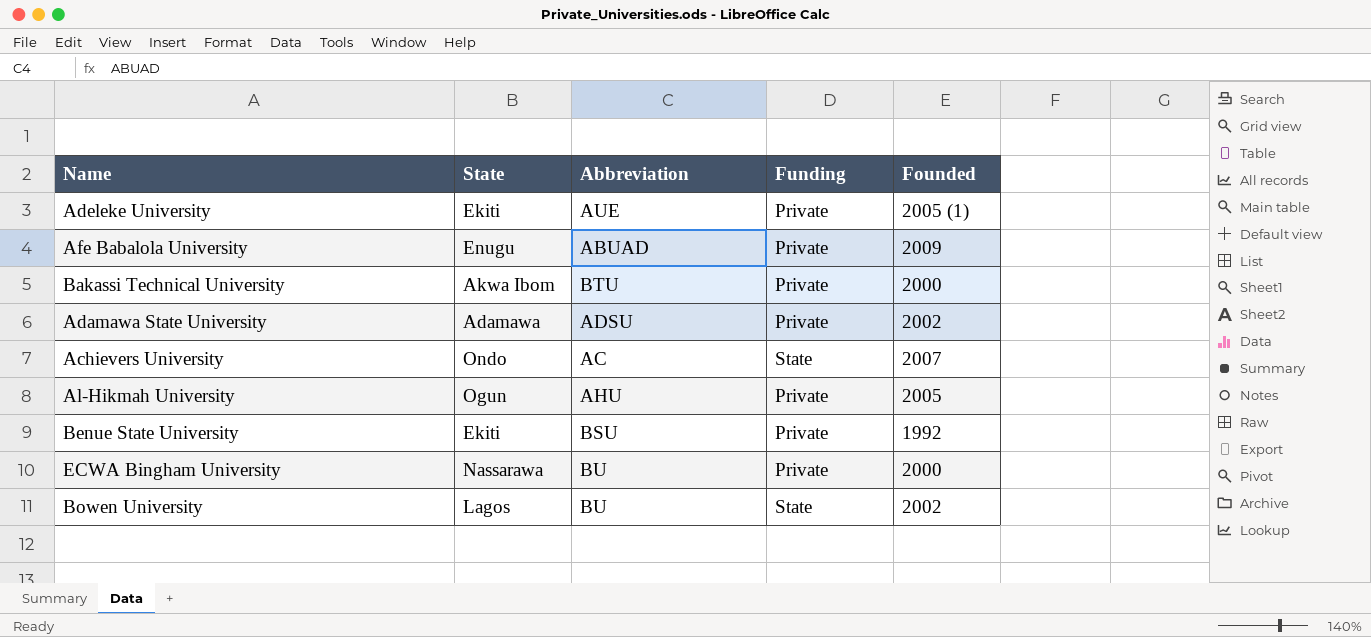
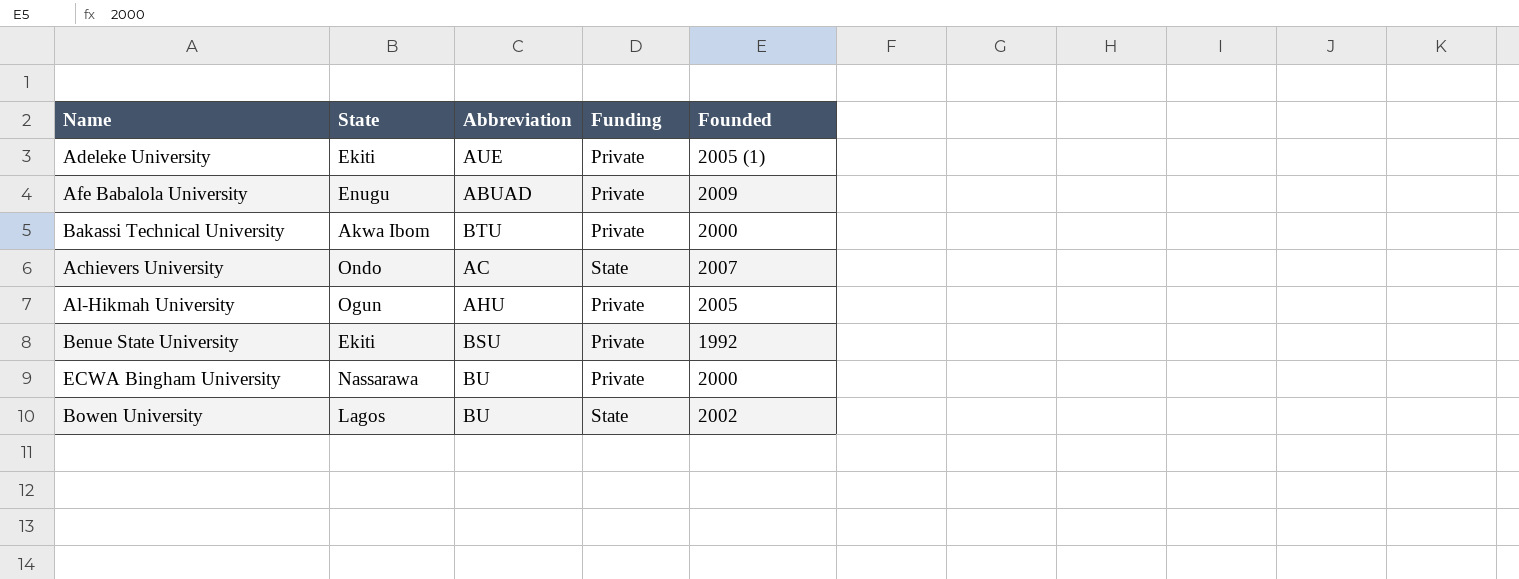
row Adamawa State University: Adamawa | ADSU | Private | 2002 -> none

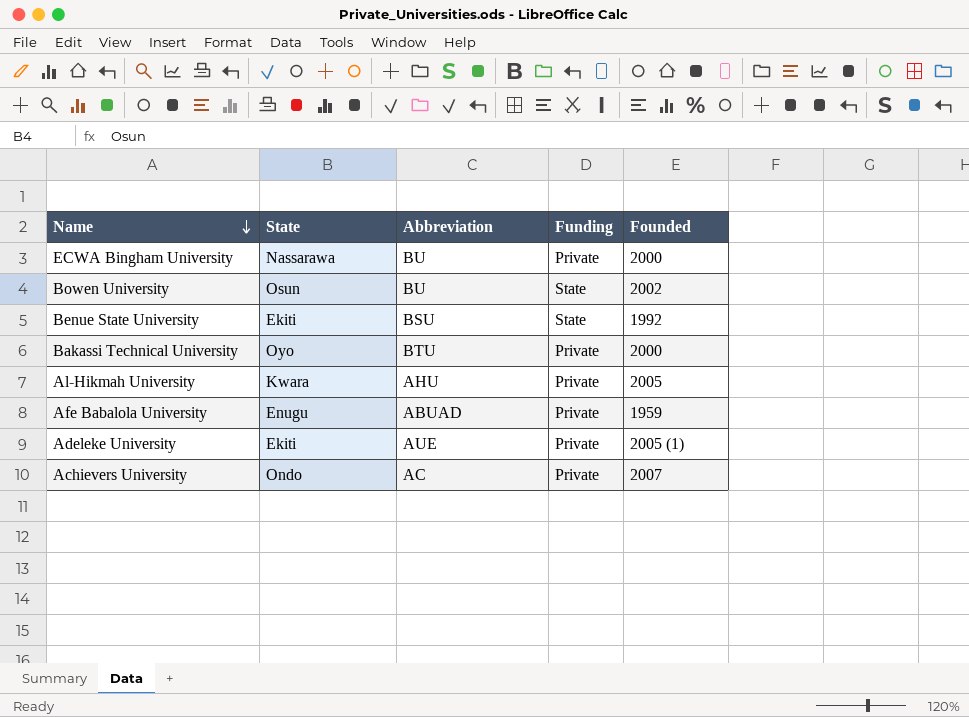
row order: none -> Name descending
Bowen University | State: Lagos -> Osun
Benue State University | Funding: Private -> State
Bakassi Technical University | State: Akwa Ibom -> Oyo
Al-Hikmah University | State: Ogun -> Kwara
Afe Babalola University | Founded: 2009 -> 1959
Achievers University | Funding: State -> Private

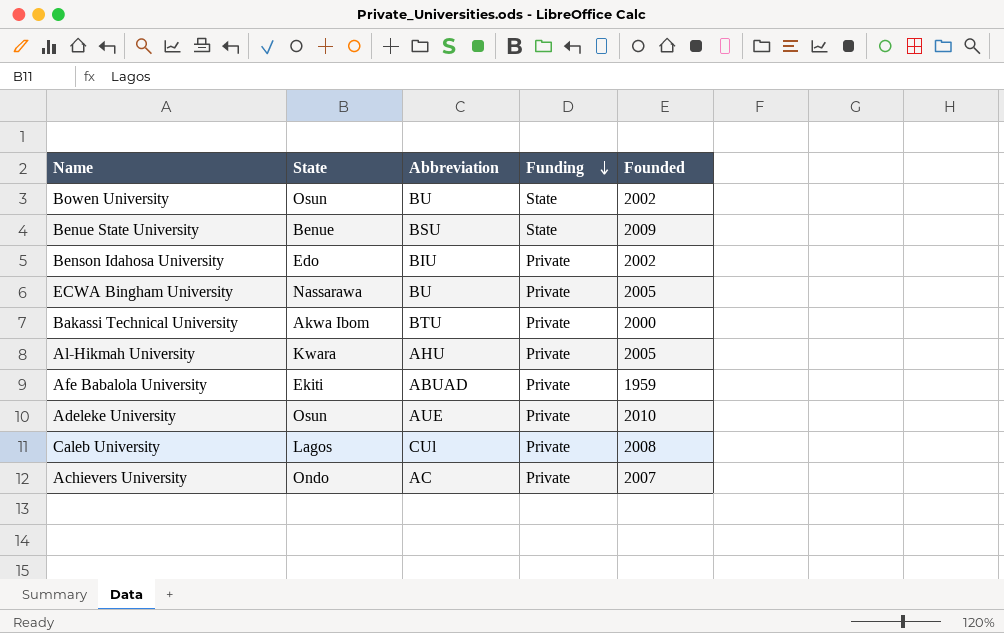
row order: Name descending -> Funding descending
Benue State University | State: Ekiti -> Benue
Benue State University | Founded: 1992 -> 2009
row Benson Idahosa University: none -> Edo | BIU | Private | 2002
ECWA Bingham University | Founded: 2000 -> 2005
Bakassi Technical University | State: Oyo -> Akwa Ibom
Afe Babalola University | State: Enugu -> Ekiti
Adeleke University | State: Ekiti -> Osun
Adeleke University | Founded: 2005 (1) -> 2010
row Caleb University: none -> Lagos | CUl | Private | 2008

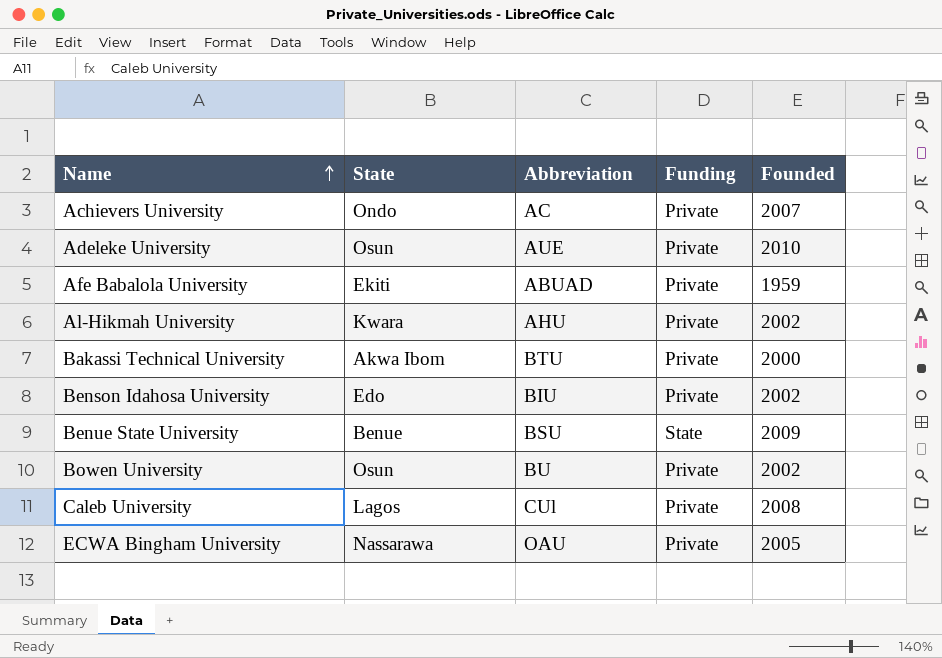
row order: Funding descending -> Name ascending
Al-Hikmah University | Founded: 2005 -> 2002
Bowen University | Funding: State -> Private
ECWA Bingham University | Abbreviation: BU -> OAU

